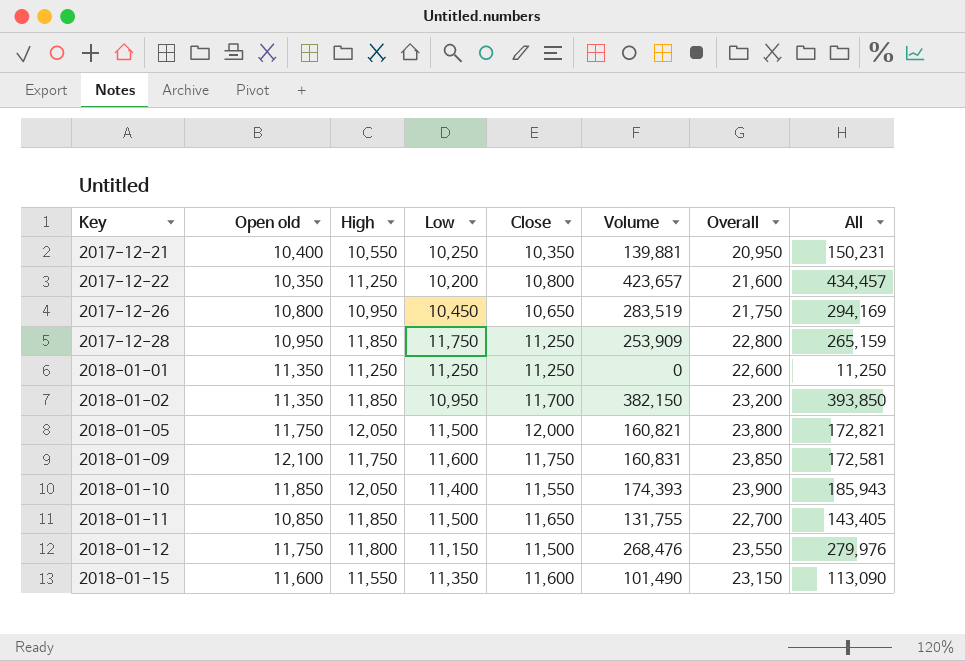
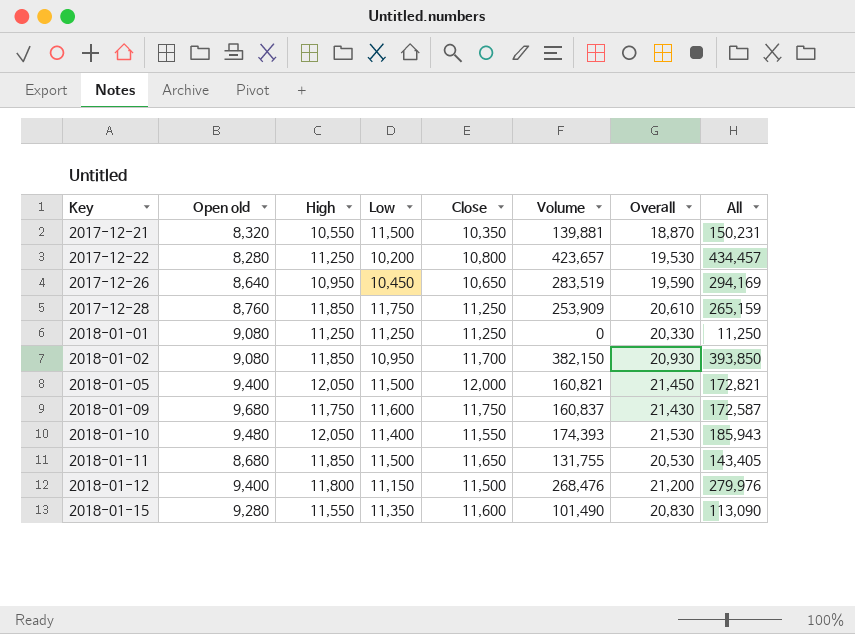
2017-12-21 | Open old: 10,400 -> 8,320
2017-12-21 | Low: 10,250 -> 11,500
2017-12-21 | Overall: 20,950 -> 18,870
2017-12-22 | Open old: 10,350 -> 8,280
2017-12-22 | Overall: 21,600 -> 19,530
2017-12-26 | Open old: 10,800 -> 8,640
2017-12-26 | Overall: 21,750 -> 19,590
2017-12-28 | Open old: 10,950 -> 8,760
2017-12-28 | Overall: 22,800 -> 20,610
2018-01-01 | Open old: 11,350 -> 9,080
2018-01-01 | Overall: 22,600 -> 20,330
2018-01-02 | Open old: 11,350 -> 9,080
2018-01-02 | Overall: 23,200 -> 20,930
2018-01-05 | Open old: 11,750 -> 9,400
2018-01-05 | Overall: 23,800 -> 21,450
2018-01-09 | Open old: 12,100 -> 9,680
2018-01-09 | Volume: 160,831 -> 160,837
2018-01-09 | Overall: 23,850 -> 21,430
2018-01-09 | All: 172,581 -> 172,587
2018-01-10 | Open old: 11,850 -> 9,480
2018-01-10 | Overall: 23,900 -> 21,530
2018-01-11 | Open old: 10,850 -> 8,680
2018-01-11 | Overall: 22,700 -> 20,530
2018-01-12 | Open old: 11,750 -> 9,400
2018-01-12 | Overall: 23,550 -> 21,200
2018-01-15 | Open old: 11,600 -> 9,280
2018-01-15 | Overall: 23,150 -> 20,830

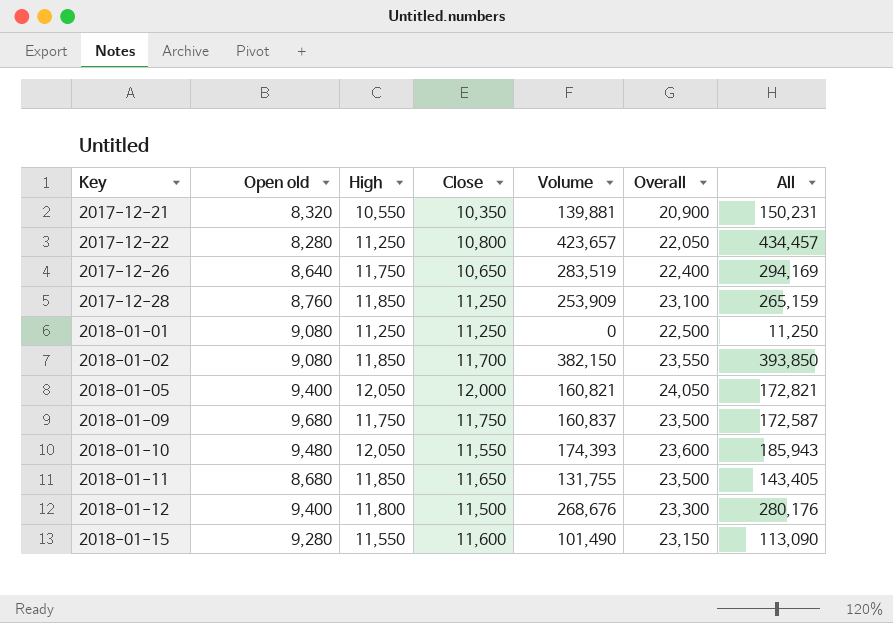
column Low | position: 4 -> none
column Overall | formula: [Open old] + [High] -> [High] + [Close]
2017-12-26 | High: 10,950 -> 11,750
2018-01-12 | Volume: 268,476 -> 268,676
2018-01-12 | All: 279,976 -> 280,176

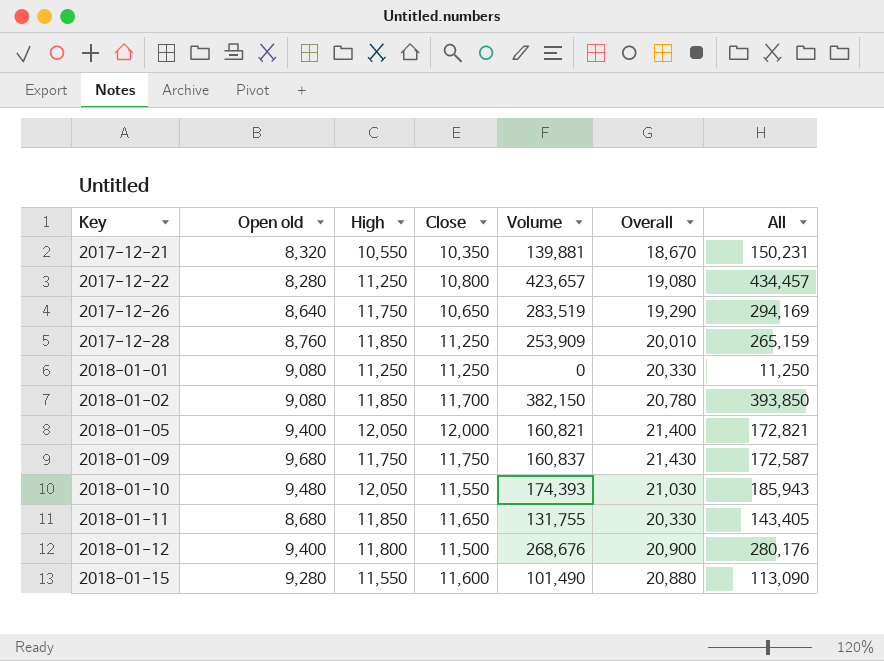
column Overall | formula: [High] + [Close] -> [Open old] + [Close]

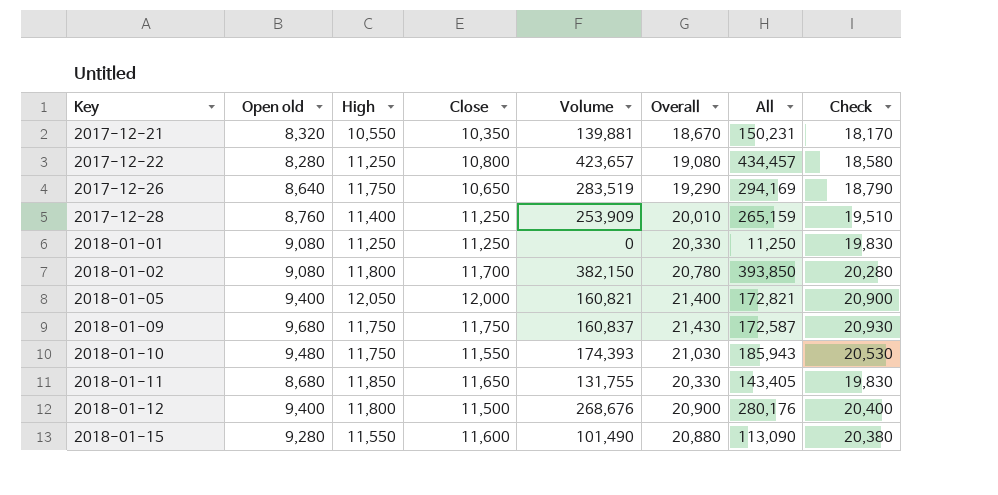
column Check | formula: none -> [Overall] - 500
2017-12-28 | High: 11,850 -> 11,400
2018-01-02 | High: 11,850 -> 11,800
2018-01-10 | High: 12,050 -> 11,750

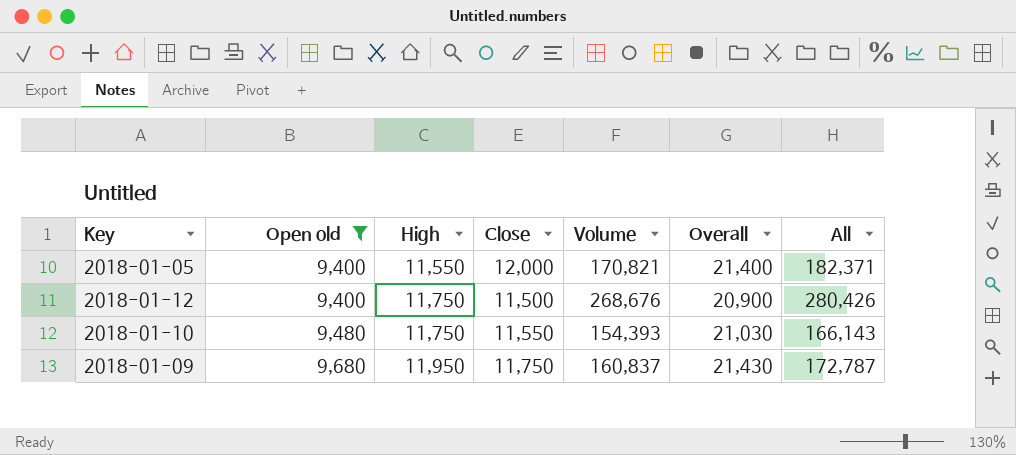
filter: none -> Open old >= 9,400
row order: Key ascending -> Open old ascending
column Check | formula: [Overall] - 500 -> none
column All | formula: [Close] + [Volume] -> [High] + [Volume]
2018-01-05 | High: 12,050 -> 11,550
2018-01-05 | Volume: 160,821 -> 170,821
2018-01-12 | High: 11,800 -> 11,750
2018-01-10 | Volume: 174,393 -> 154,393
2018-01-09 | High: 11,750 -> 11,950

